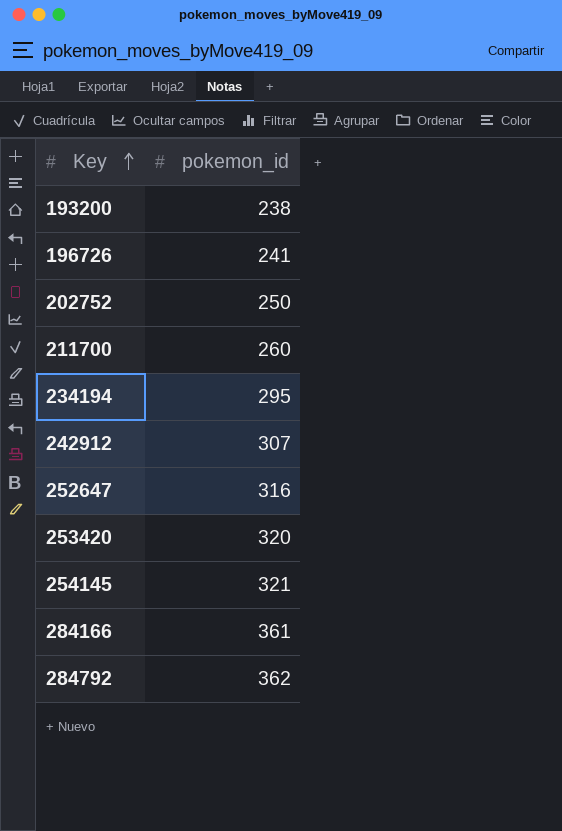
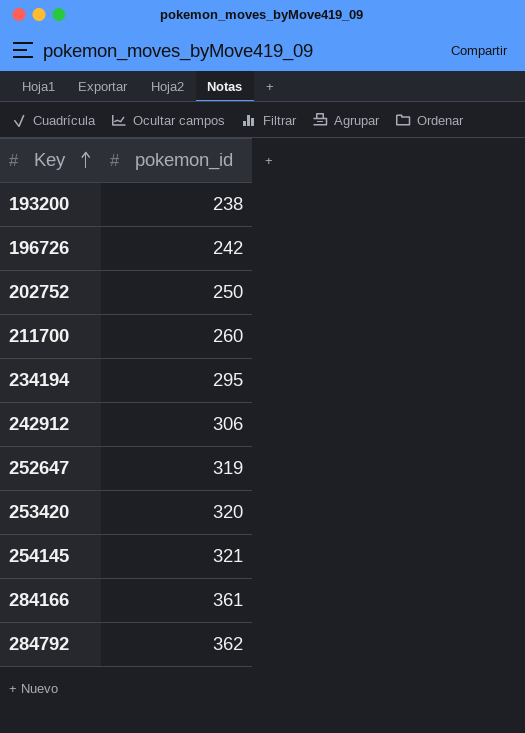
196726 | pokemon_id: 241 -> 242
242912 | pokemon_id: 307 -> 306
252647 | pokemon_id: 316 -> 319

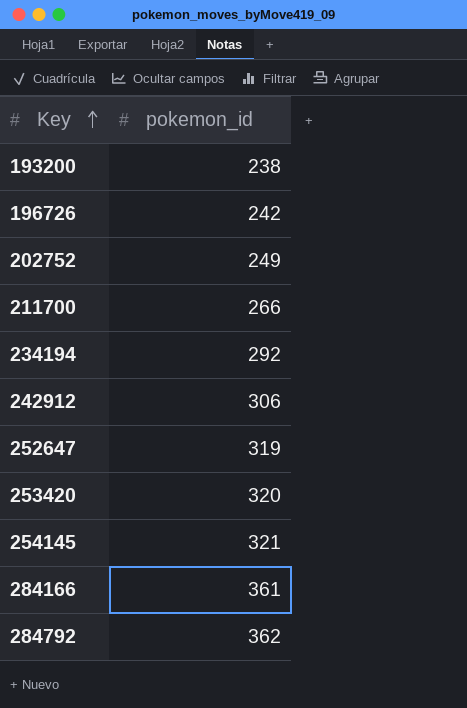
202752 | pokemon_id: 250 -> 249
211700 | pokemon_id: 260 -> 266
234194 | pokemon_id: 295 -> 292

